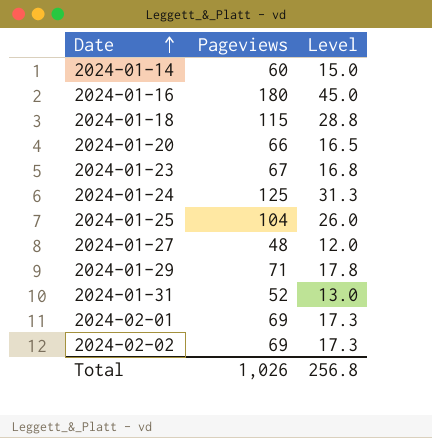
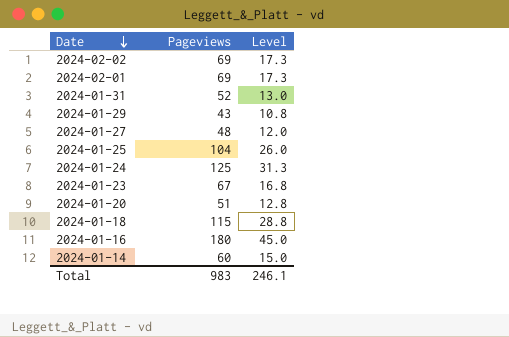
row order: Date ascending -> Date descending
2024-01-29 | Pageviews: 71 -> 43
2024-01-29 | Level: 17.8 -> 10.8
2024-01-20 | Pageviews: 66 -> 51
2024-01-20 | Level: 16.5 -> 12.8
Total | Pageviews: 1,026 -> 983
Total | Level: 256.8 -> 246.1

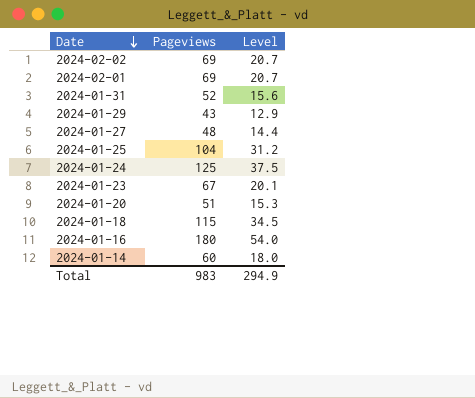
column Level | formula: [Pageviews] * 0.25 -> [Pageviews] * 0.3
Total | Level: 246.1 -> 294.9

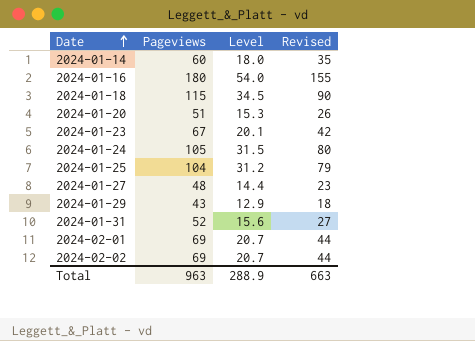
row order: Date descending -> Date ascending
column Revised | formula: none -> [Pageviews] - 25
2024-01-24 | Pageviews: 125 -> 105
2024-01-24 | Level: 37.5 -> 31.5
Total | Pageviews: 983 -> 963
Total | Level: 294.9 -> 288.9

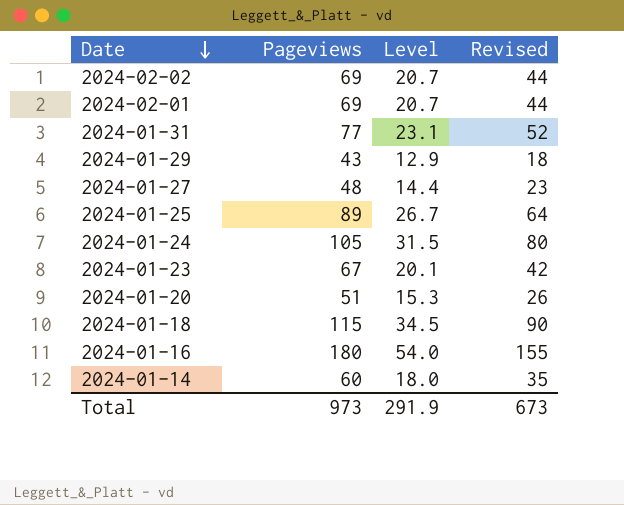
row order: Date ascending -> Date descending
2024-01-31 | Pageviews: 52 -> 77
2024-01-31 | Level: 15.6 -> 23.1
2024-01-31 | Revised: 27 -> 52
2024-01-25 | Pageviews: 104 -> 89
2024-01-25 | Level: 31.2 -> 26.7
2024-01-25 | Revised: 79 -> 64
Total | Pageviews: 963 -> 973
Total | Level: 288.9 -> 291.9
Total | Revised: 663 -> 673

